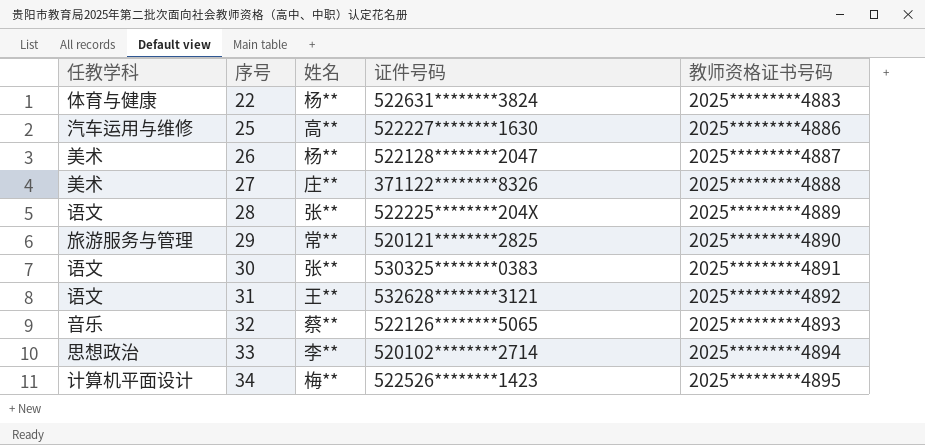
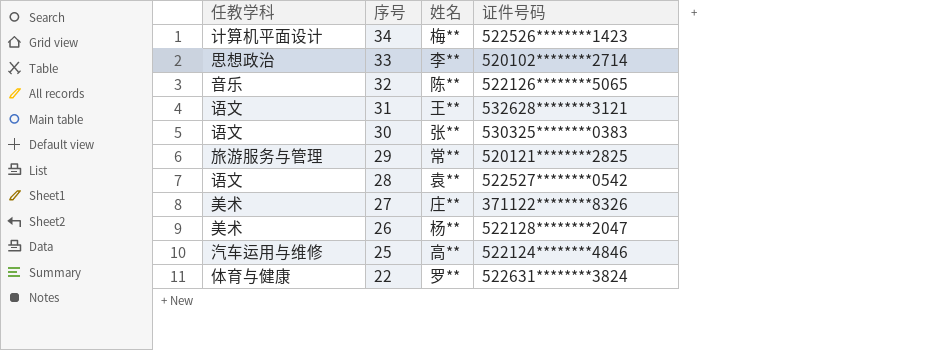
row order: 序号 ascending -> 序号 descending
column 教师资格证书号码 | position: 5 -> none
32 | 姓名: 蔡** -> 陈**
28 | 姓名: 张** -> 袁**
28 | 证件号码: 522225********204X -> 522527********0542
25 | 证件号码: 522227********1630 -> 522124********4846
22 | 姓名: 杨** -> 罗**

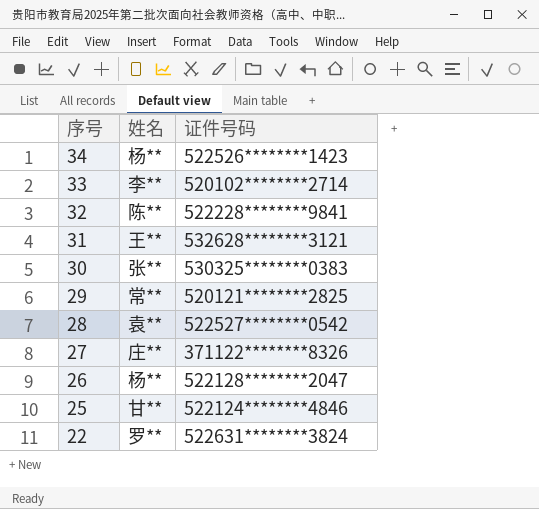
column 任教学科 | position: 1 -> none
34 | 姓名: 梅** -> 杨**
32 | 证件号码: 522126********5065 -> 522228********9841
25 | 姓名: 高** -> 甘**

